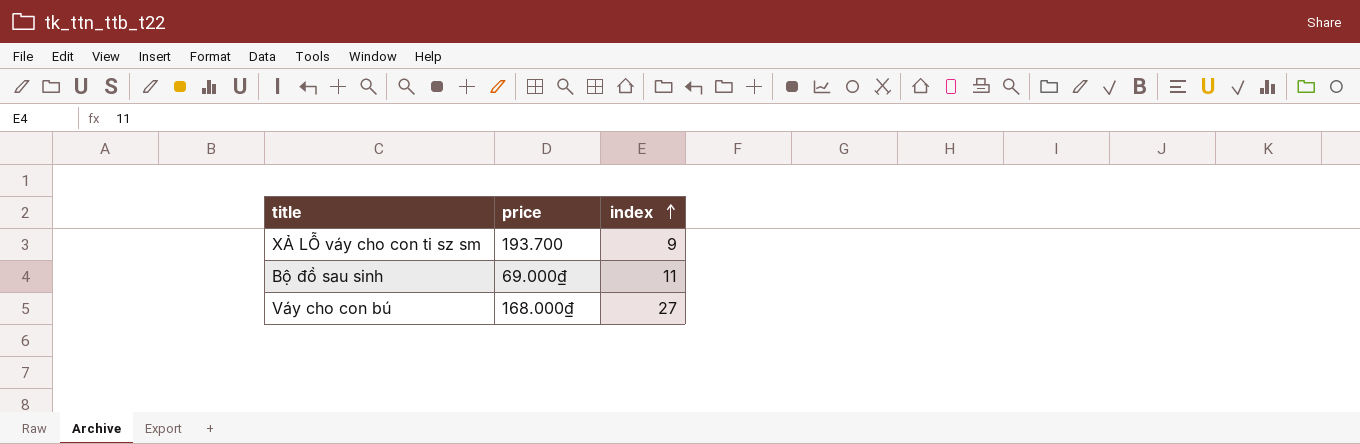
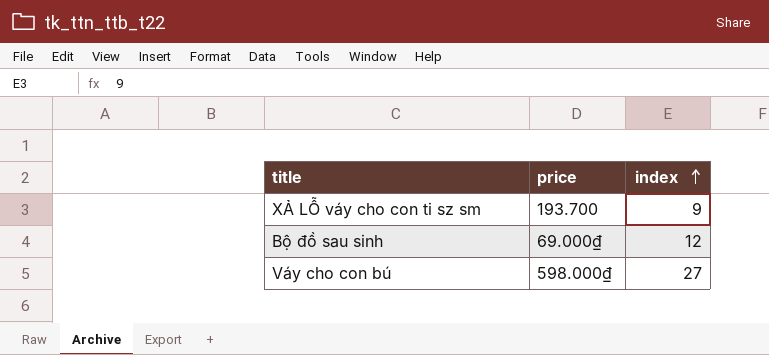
Bộ đồ sau sinh | index: 11 -> 12
Váy cho con bú | price: 168.000₫ -> 598.000₫

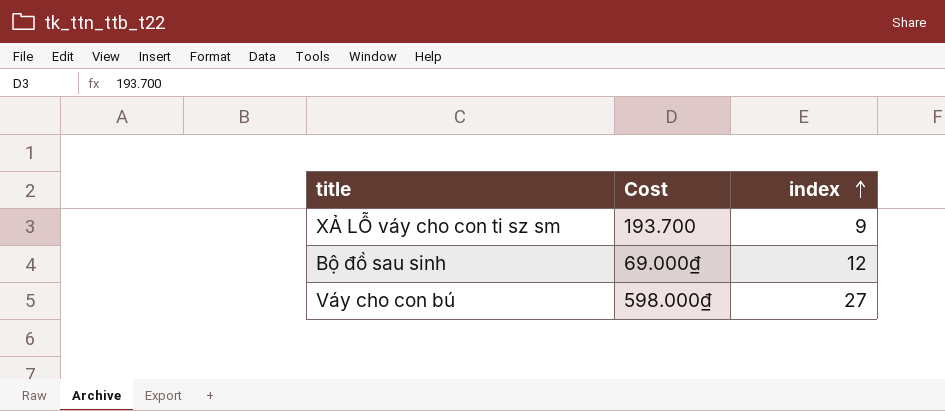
column name: price -> Cost

